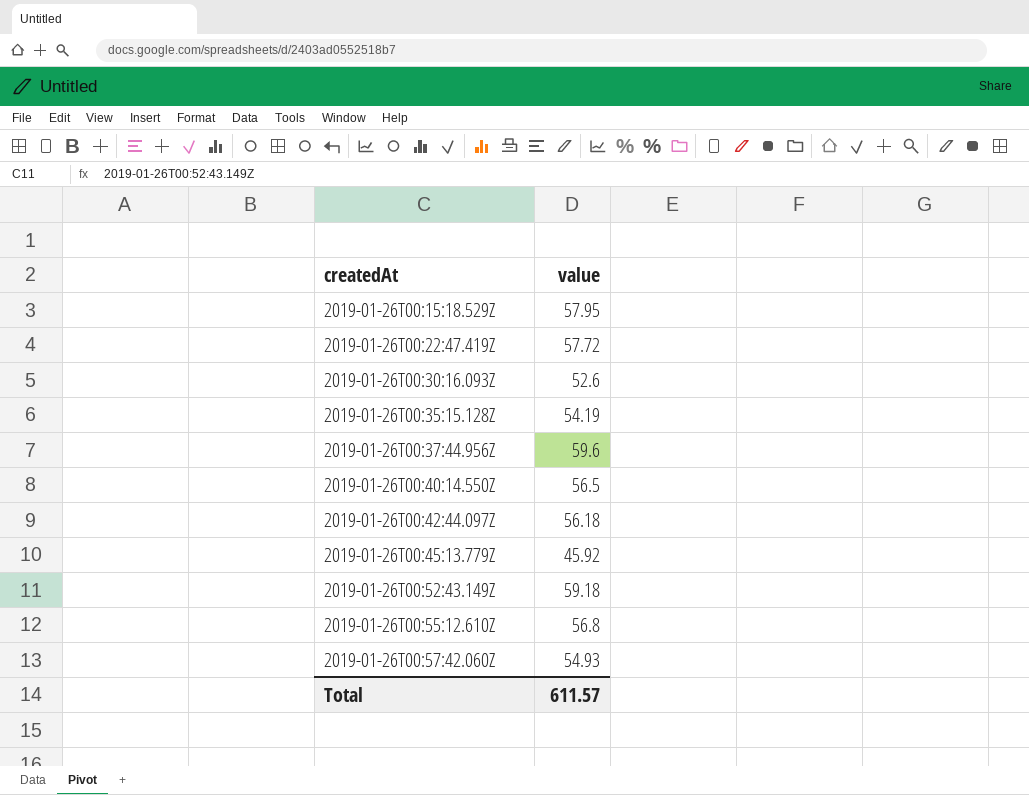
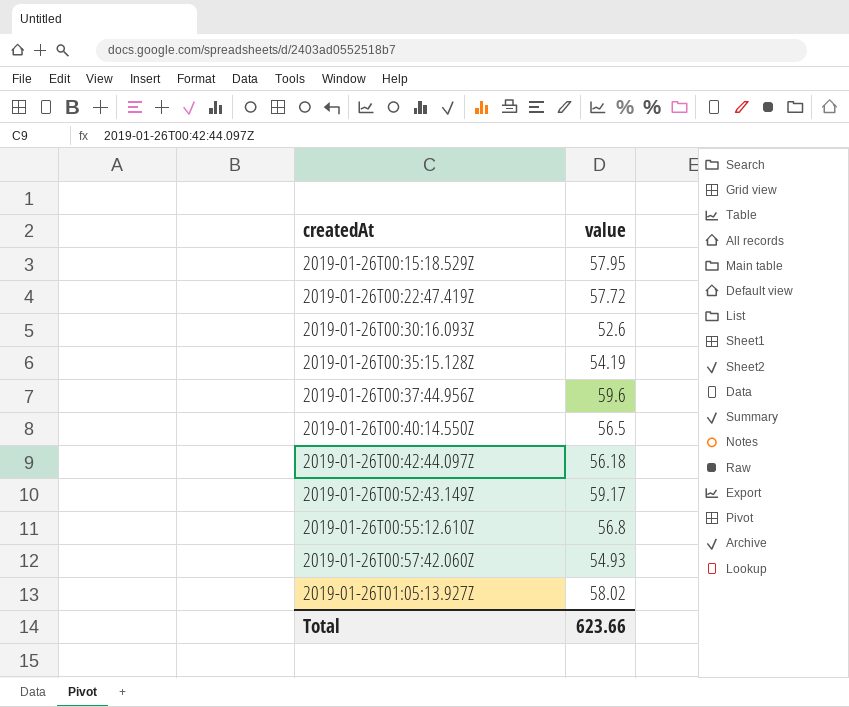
row 2019-01-26T00:45:13.779Z: 45.92 -> none
2019-01-26T00:52:43.149Z | value: 59.18 -> 59.17
row 2019-01-26T01:05:13.927Z: none -> 58.02
Total | value: 611.57 -> 623.66

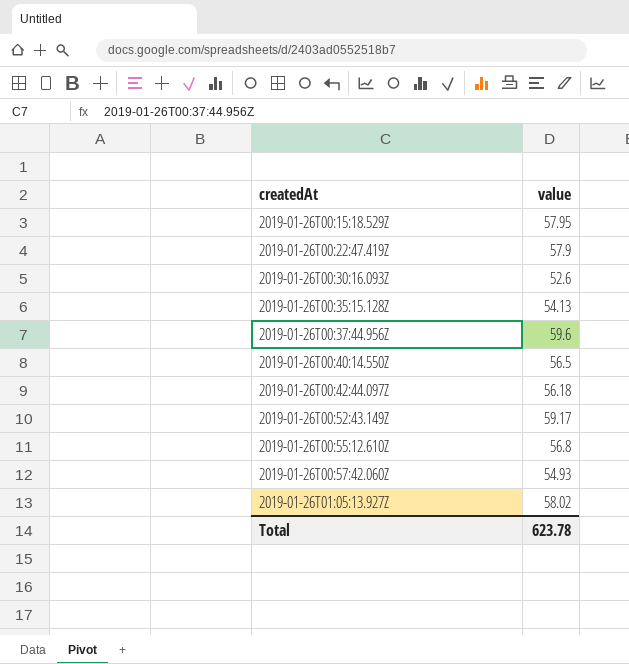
2019-01-26T00:22:47.419Z | value: 57.72 -> 57.9
2019-01-26T00:35:15.128Z | value: 54.19 -> 54.13
Total | value: 623.66 -> 623.78

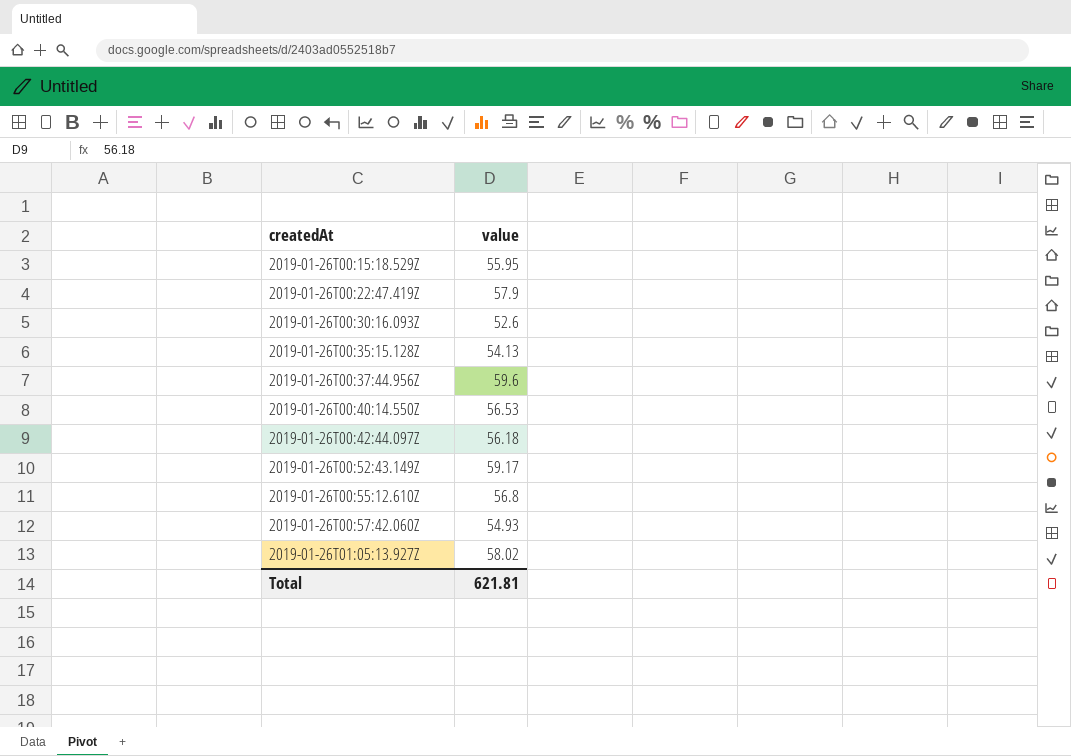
2019-01-26T00:15:18.529Z | value: 57.95 -> 55.95
2019-01-26T00:40:14.550Z | value: 56.5 -> 56.53
Total | value: 623.78 -> 621.81

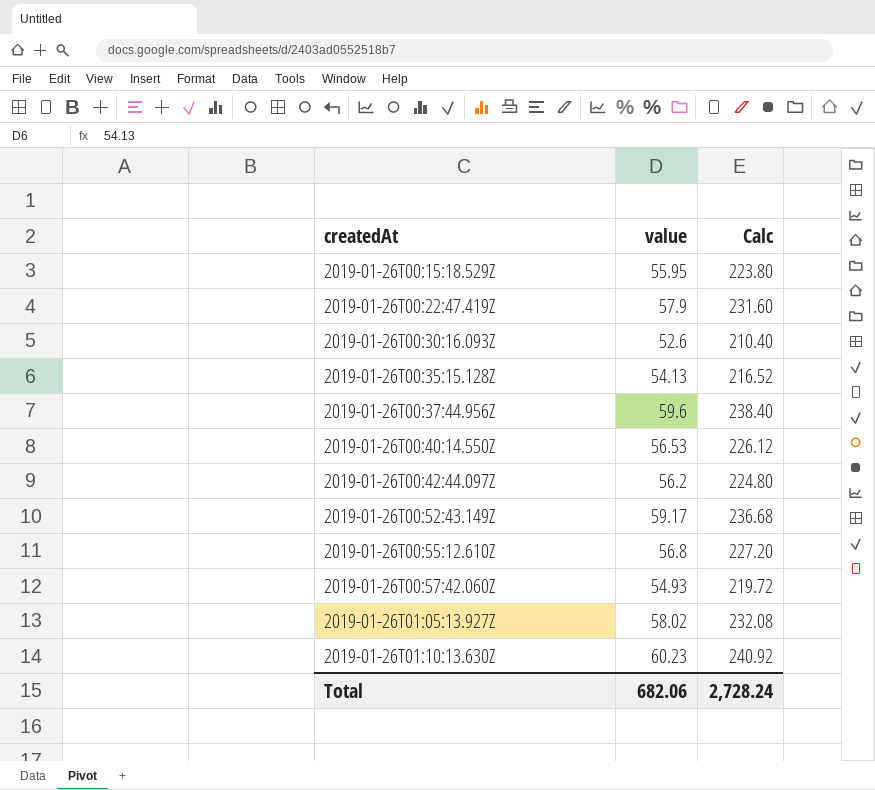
column Calc | formula: none -> [value] * 4
2019-01-26T00:42:44.097Z | value: 56.18 -> 56.2
row 2019-01-26T01:10:13.630Z: none -> 60.23 | 240.92
Total | value: 621.81 -> 682.06

